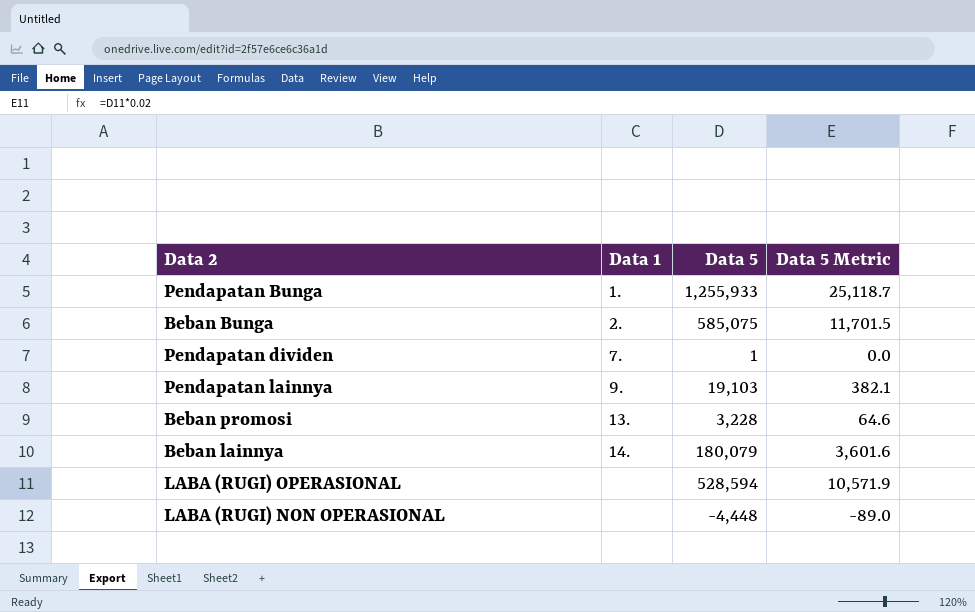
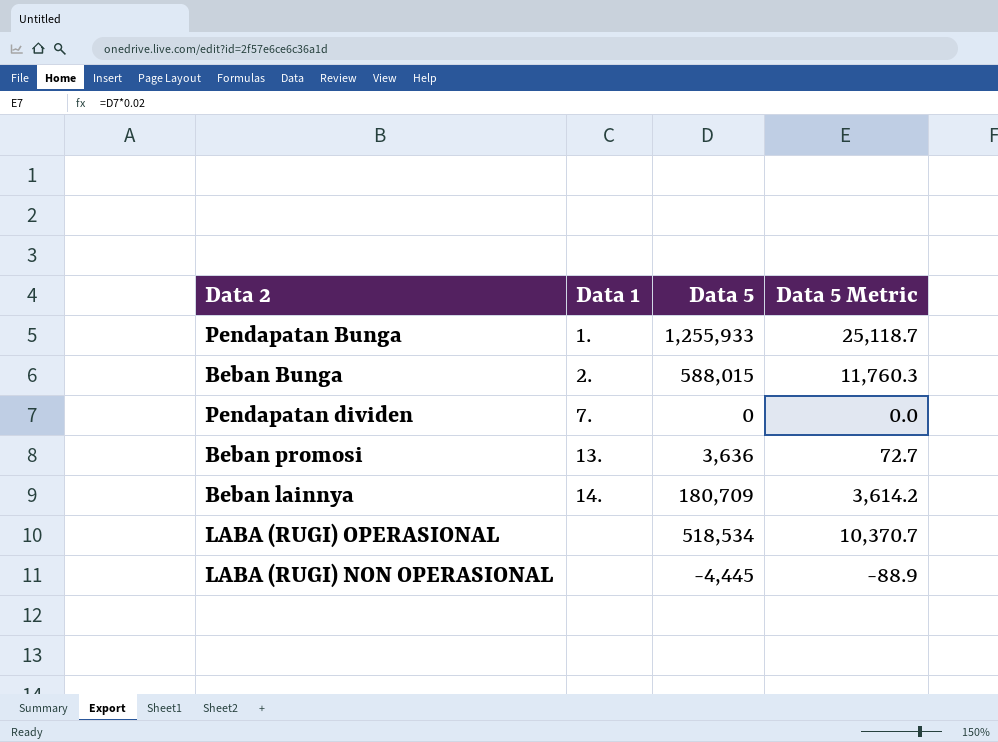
row Pendapatan lainnya: 9. | 19,103 | 382.1 -> none
Beban Bunga | Data 5: 585,075 -> 588,015
Beban Bunga | Data 5 Metric: 11,701.5 -> 11,760.3
Pendapatan dividen | Data 5: 1 -> 0
Beban promosi | Data 5: 3,228 -> 3,636
Beban promosi | Data 5 Metric: 64.6 -> 72.7
Beban lainnya | Data 5: 180,079 -> 180,709
Beban lainnya | Data 5 Metric: 3,601.6 -> 3,614.2
LABA (RUGI) OPERASIONAL | Data 5: 528,594 -> 518,534
LABA (RUGI) OPERASIONAL | Data 5 Metric: 10,571.9 -> 10,370.7
LABA (RUGI) NON OPERASIONAL | Data 5: -4,448 -> -4,445
LABA (RUGI) NON OPERASIONAL | Data 5 Metric: -89.0 -> -88.9

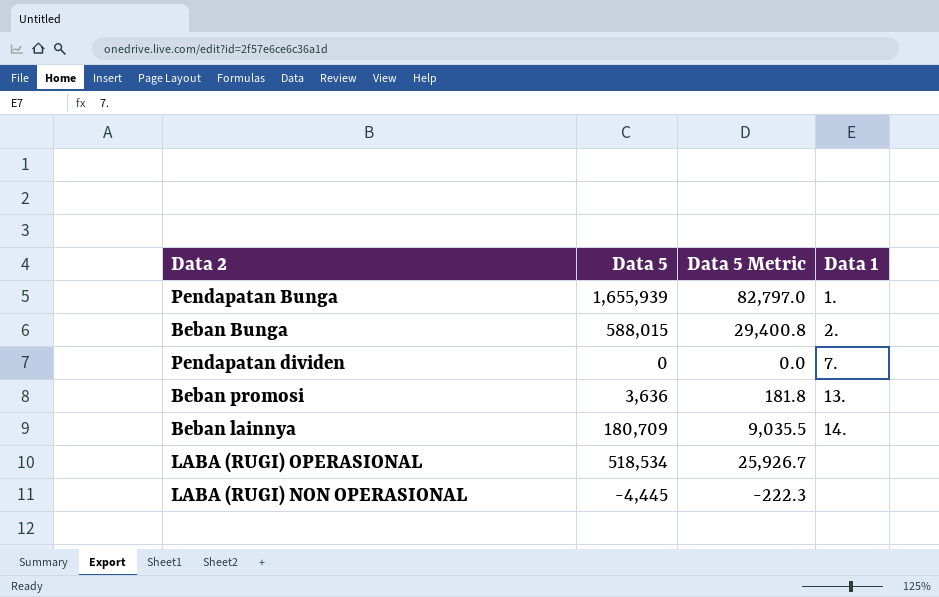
column Data 5 Metric | formula: [Data 5] * 0.02 -> [Data 5] * 0.05
column Data 1 | position: 2 -> 4
Pendapatan Bunga | Data 5: 1,255,933 -> 1,655,939

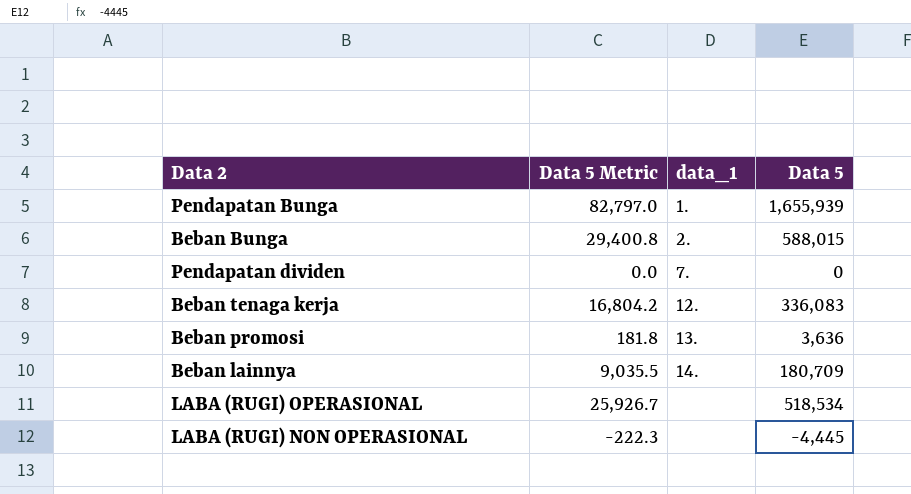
column name: Data 1 -> data_1
column Data 5 | position: 2 -> 4
row Beban tenaga kerja: none -> 16,804.2 | 12. | 336,083

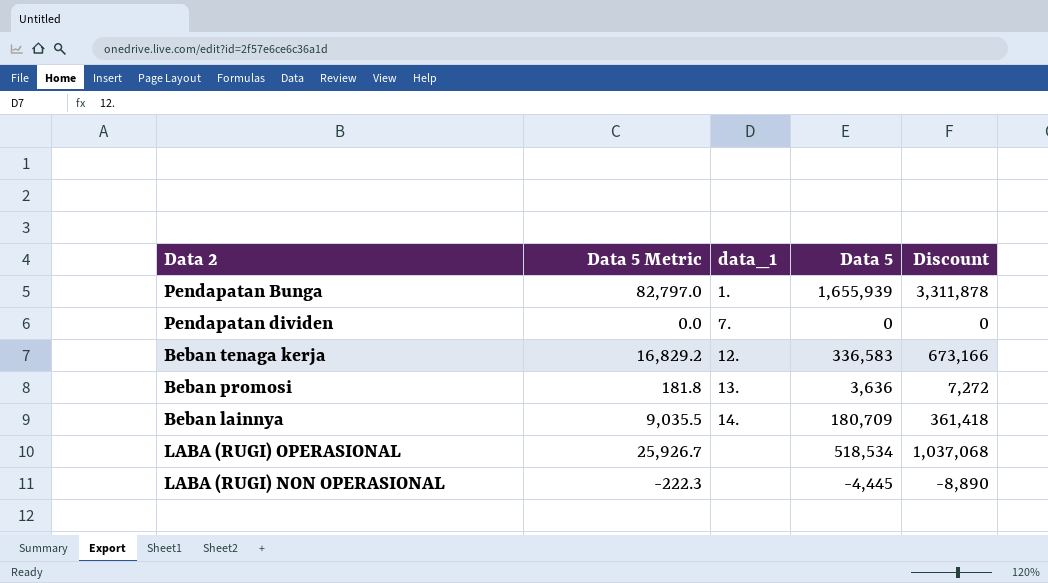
column Discount | formula: none -> [Data 5] * 2
row Beban Bunga: 29,400.8 | 2. | 588,015 -> none
Beban tenaga kerja | Data 5 Metric: 16,804.2 -> 16,829.2
Beban tenaga kerja | Data 5: 336,083 -> 336,583

